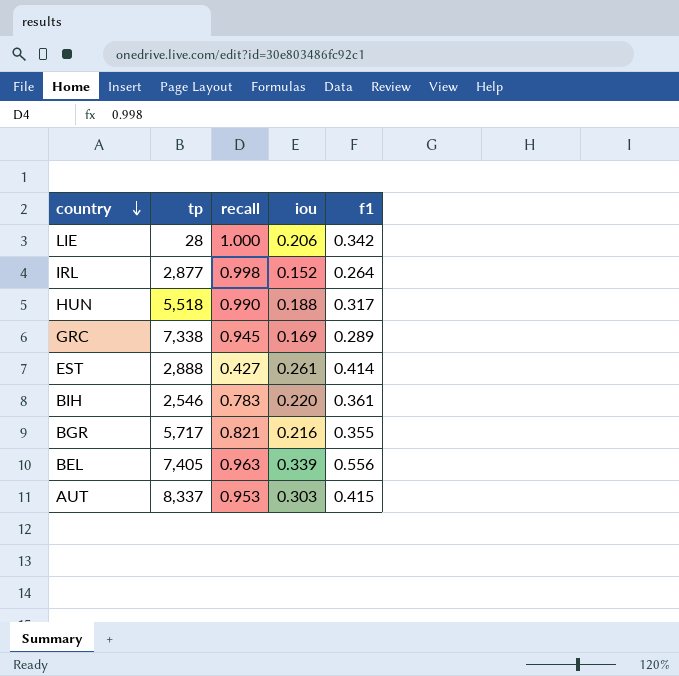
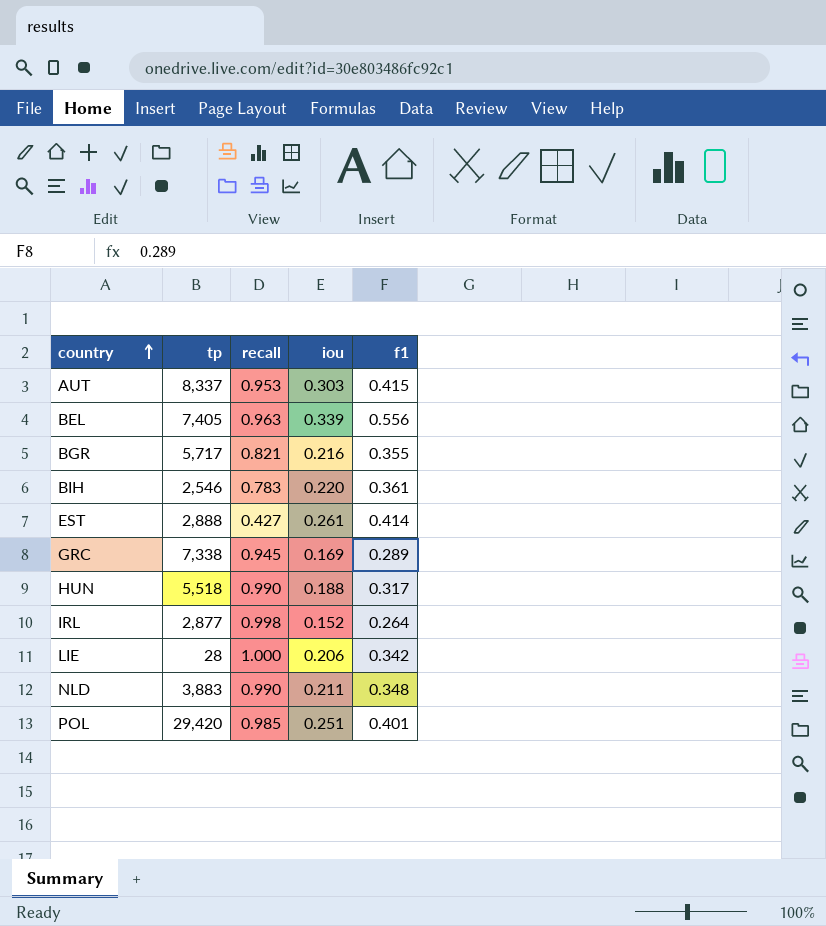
row order: country descending -> country ascending
row NLD: none -> 3,883 | 0.990 | 0.211 | 0.348
row POL: none -> 29,420 | 0.985 | 0.251 | 0.401

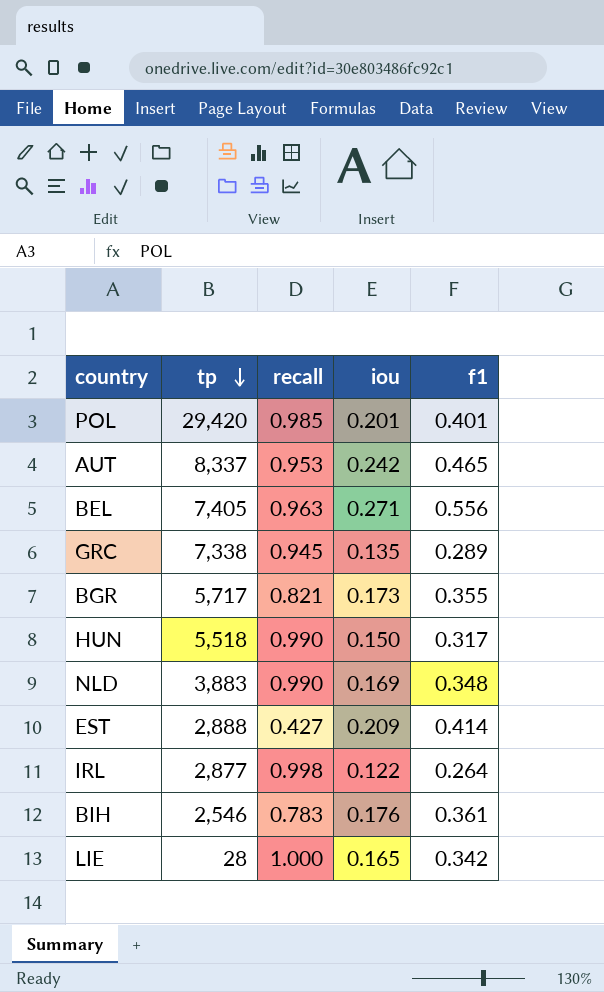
row order: country ascending -> tp descending
POL | iou: 0.251 -> 0.201
AUT | iou: 0.303 -> 0.242
AUT | f1: 0.415 -> 0.465
BEL | iou: 0.339 -> 0.271
GRC | iou: 0.169 -> 0.135
BGR | iou: 0.216 -> 0.173
HUN | iou: 0.188 -> 0.150
NLD | iou: 0.211 -> 0.169
EST | iou: 0.261 -> 0.209
IRL | iou: 0.152 -> 0.122
BIH | iou: 0.220 -> 0.176
LIE | iou: 0.206 -> 0.165

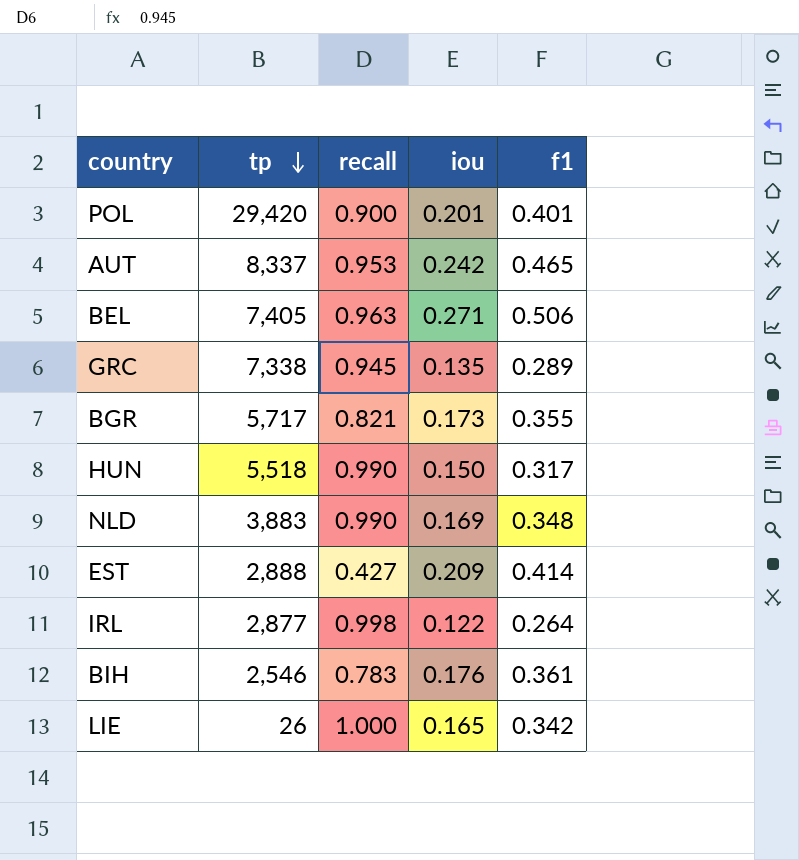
POL | recall: 0.985 -> 0.900
BEL | f1: 0.556 -> 0.506
LIE | tp: 28 -> 26

